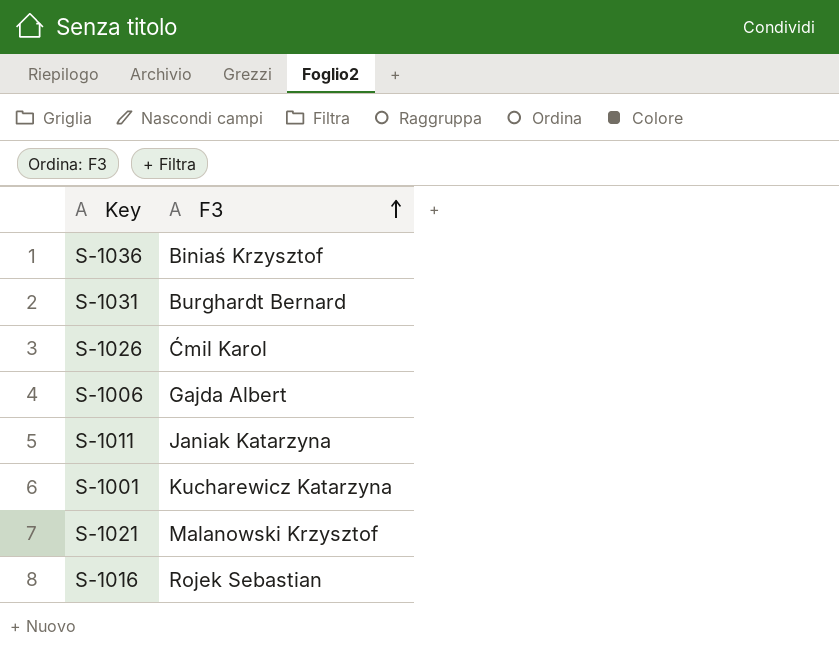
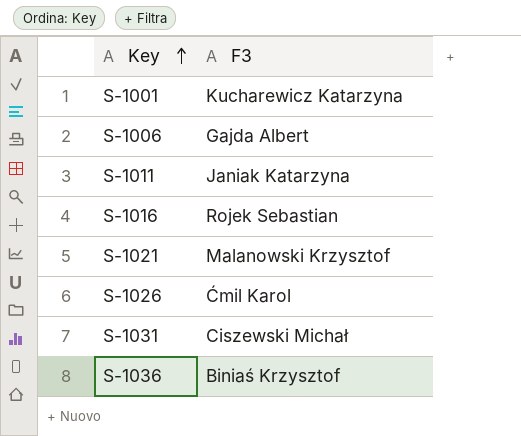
row order: F3 ascending -> Key ascending
S-1031 | F3: Burghardt Bernard -> Ciszewski Michał

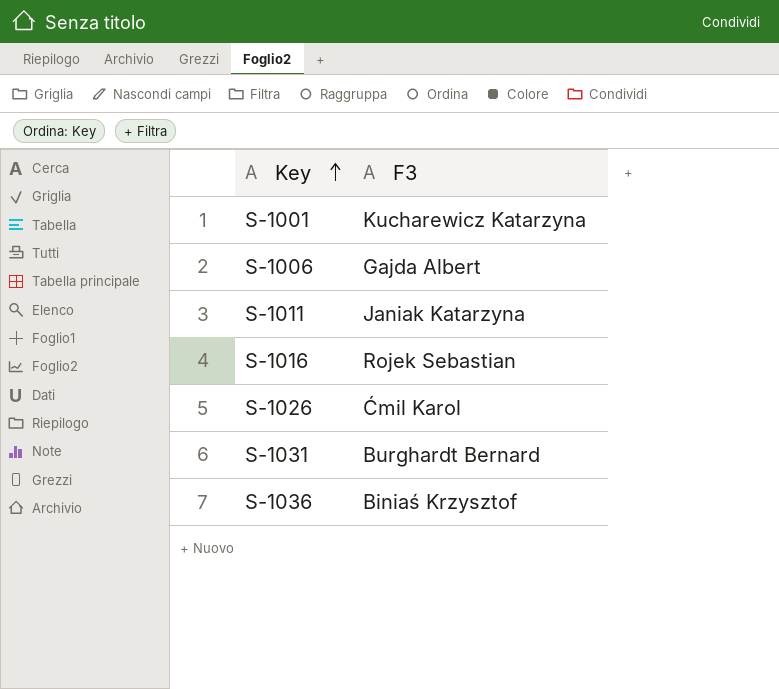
row S-1021: Malanowski Krzysztof -> none
S-1031 | F3: Ciszewski Michał -> Burghardt Bernard

